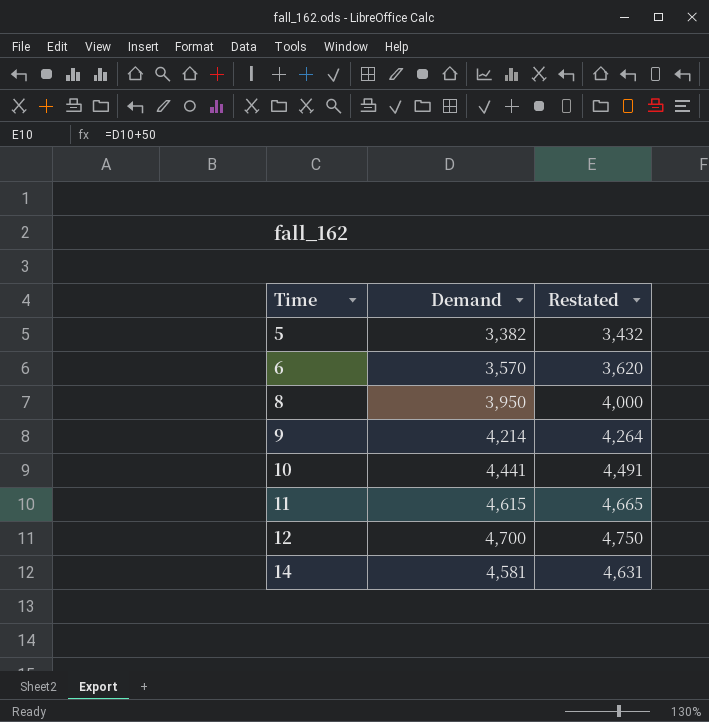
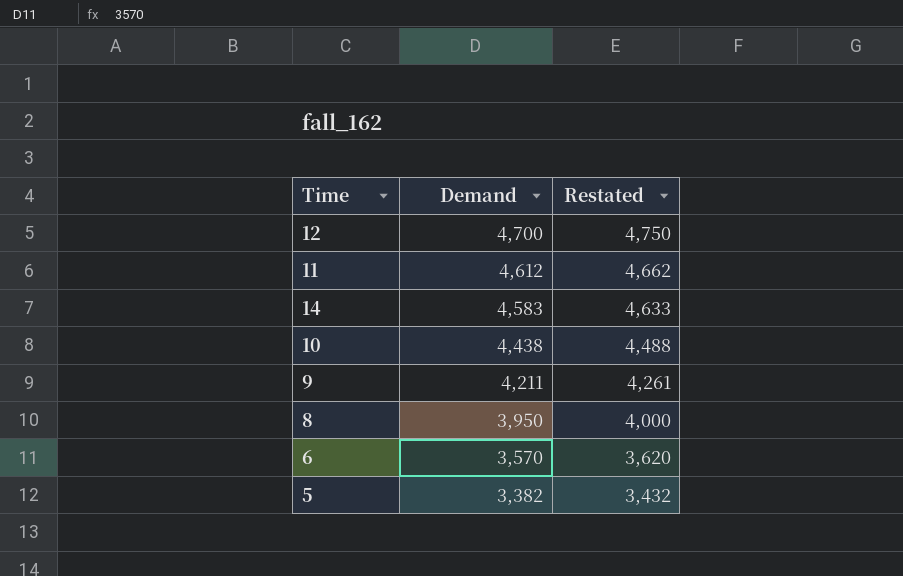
row order: Time ascending -> Demand descending
11 | Demand: 4,615 -> 4,612
11 | Restated: 4,665 -> 4,662
14 | Demand: 4,581 -> 4,583
14 | Restated: 4,631 -> 4,633
10 | Demand: 4,441 -> 4,438
10 | Restated: 4,491 -> 4,488
9 | Demand: 4,214 -> 4,211
9 | Restated: 4,264 -> 4,261

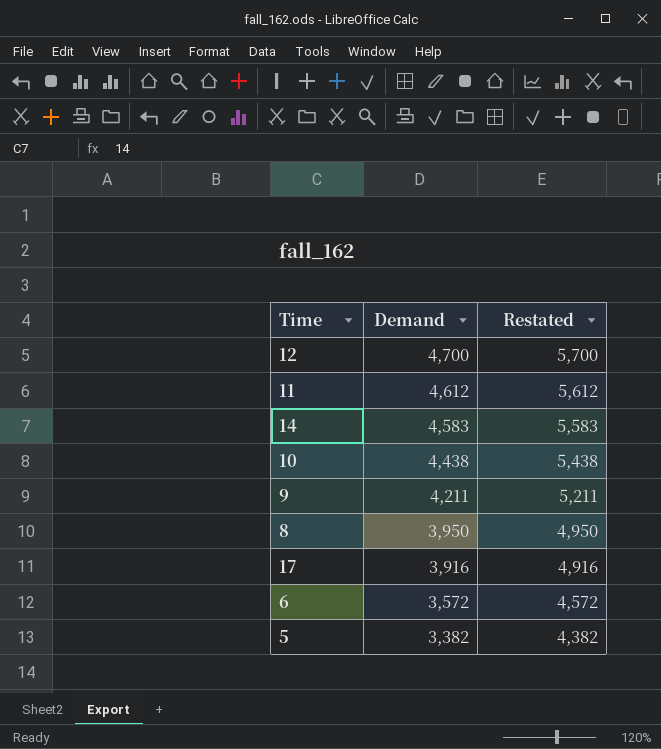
column Restated | formula: [Demand] + 50 -> [Demand] + 1000
row 17: none -> 3,916 | 4,916
6 | Demand: 3,570 -> 3,572

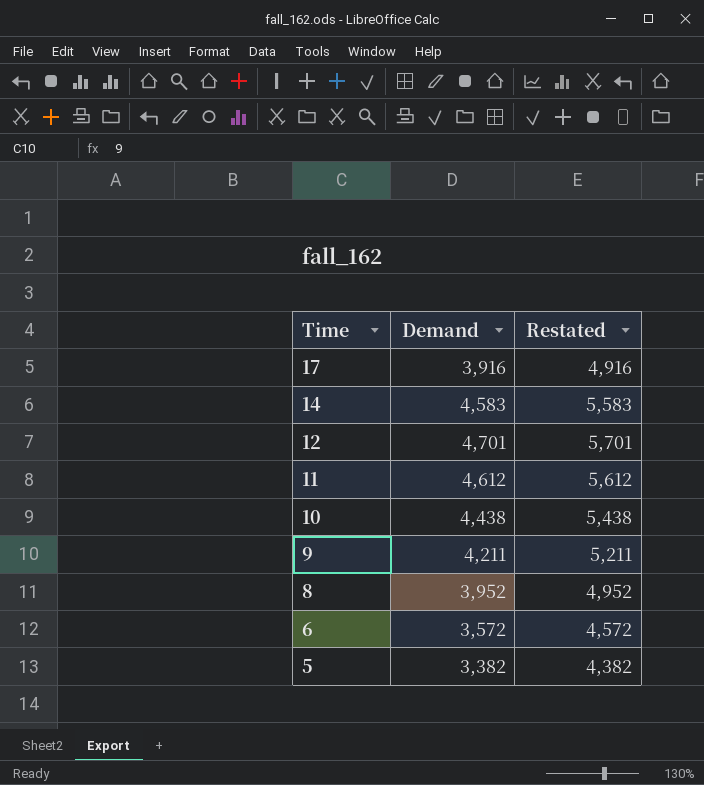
row order: Demand descending -> Time descending
12 | Demand: 4,700 -> 4,701
12 | Restated: 5,700 -> 5,701
8 | Demand: 3,950 -> 3,952
8 | Restated: 4,950 -> 4,952

